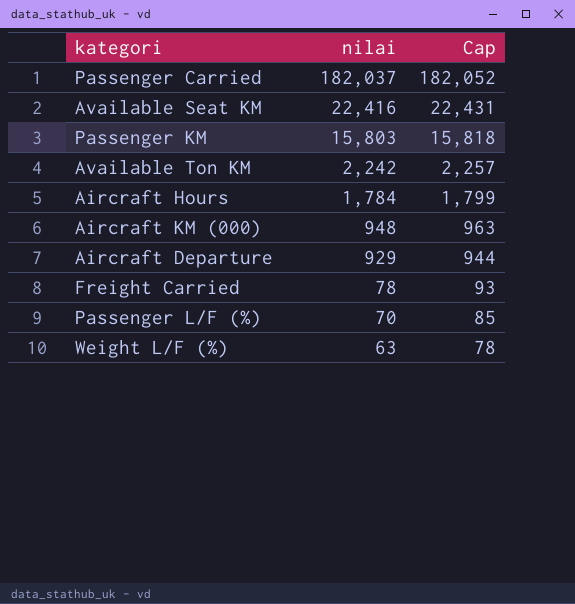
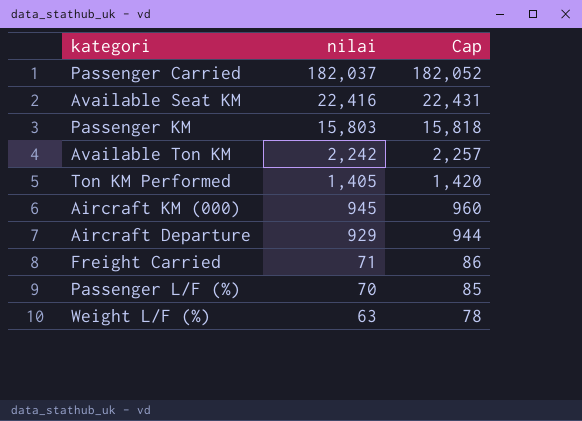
row Aircraft Hours: 1,784 | 1,799 -> none
row Ton KM Performed: none -> 1,405 | 1,420
Aircraft KM (000) | nilai: 948 -> 945
Aircraft KM (000) | Cap: 963 -> 960
Freight Carried | nilai: 78 -> 71
Freight Carried | Cap: 93 -> 86

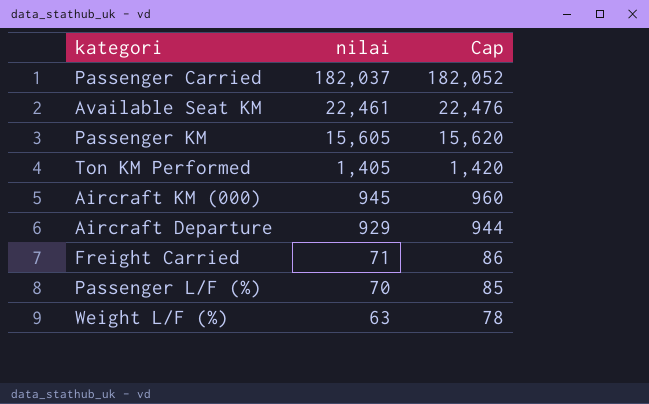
row Available Ton KM: 2,242 | 2,257 -> none
Available Seat KM | nilai: 22,416 -> 22,461
Available Seat KM | Cap: 22,431 -> 22,476
Passenger KM | nilai: 15,803 -> 15,605
Passenger KM | Cap: 15,818 -> 15,620

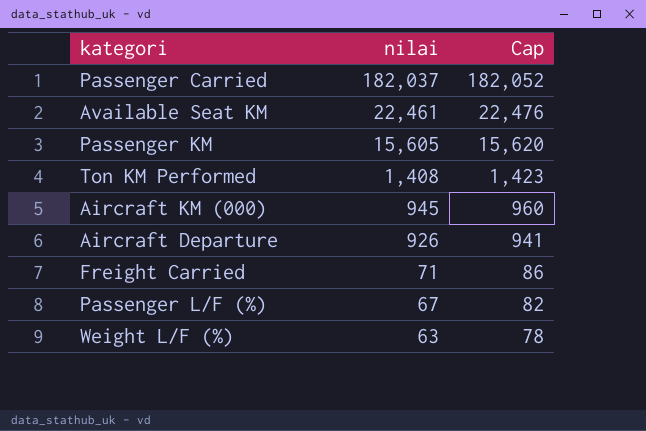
Ton KM Performed | nilai: 1,405 -> 1,408
Ton KM Performed | Cap: 1,420 -> 1,423
Aircraft Departure | nilai: 929 -> 926
Aircraft Departure | Cap: 944 -> 941
Passenger L/F (%) | nilai: 70 -> 67
Passenger L/F (%) | Cap: 85 -> 82

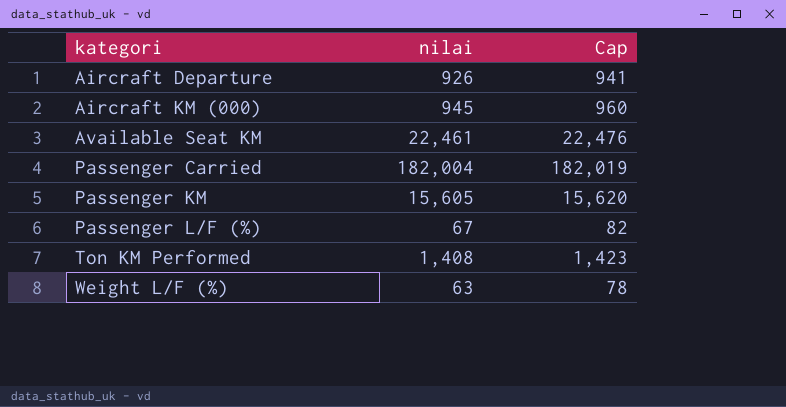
row order: nilai descending -> kategori ascending
row Freight Carried: 71 | 86 -> none
Passenger Carried | nilai: 182,037 -> 182,004
Passenger Carried | Cap: 182,052 -> 182,019

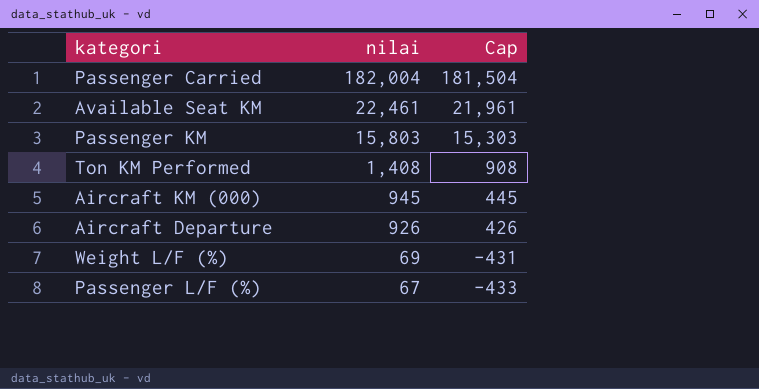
row order: kategori ascending -> nilai descending
column Cap | formula: [nilai] + 15 -> [nilai] - 500
Passenger KM | nilai: 15,605 -> 15,803
Weight L/F (%) | nilai: 63 -> 69

